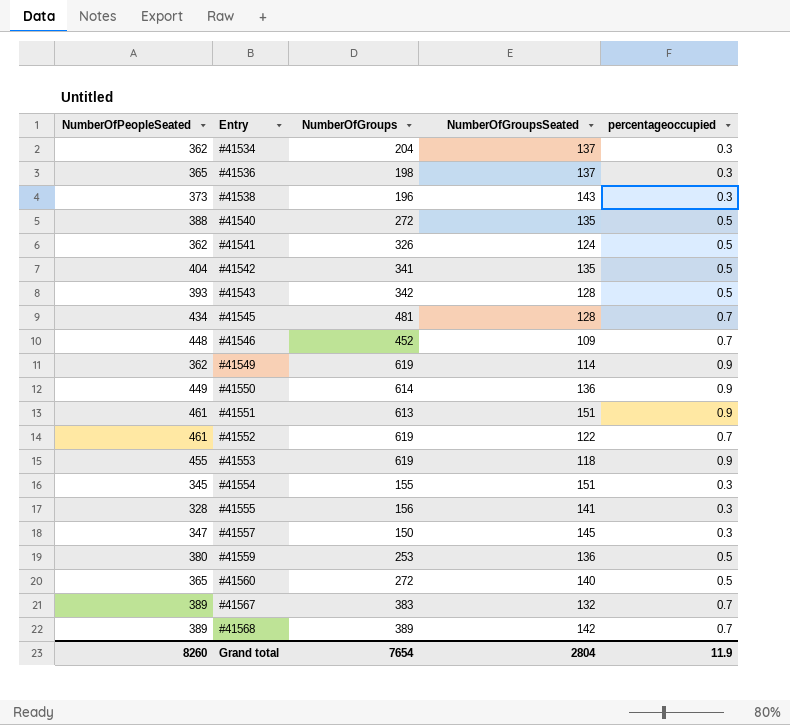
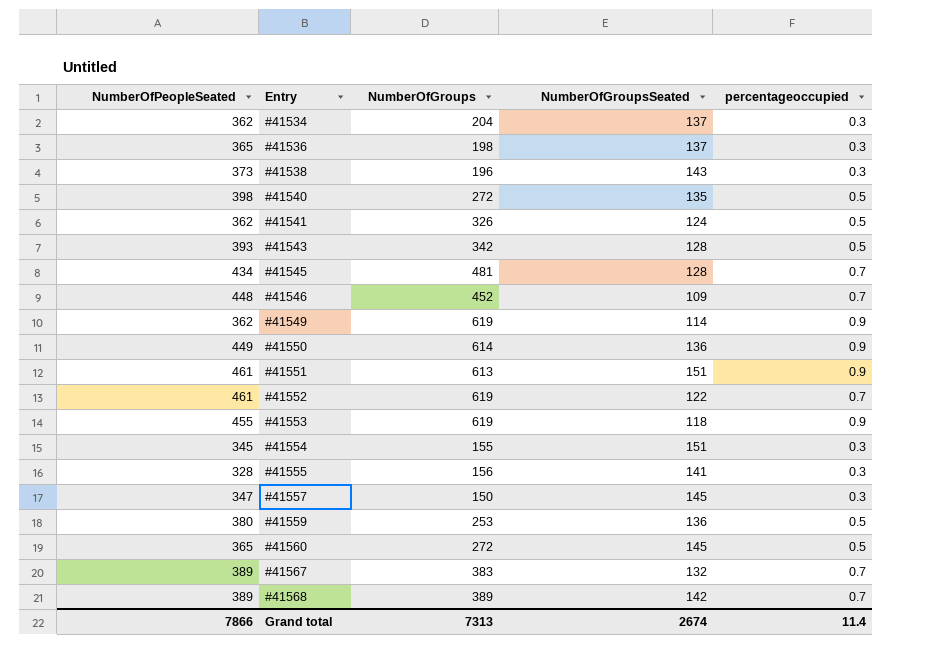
row #41542: 404 | 341 | 135 | 0.5 -> none
#41540 | NumberOfPeopleSeated: 388 -> 398
#41560 | NumberOfGroupsSeated: 140 -> 145
Grand total | NumberOfPeopleSeated: 8260 -> 7866
Grand total | NumberOfGroups: 7654 -> 7313
Grand total | NumberOfGroupsSeated: 2804 -> 2674
Grand total | percentageoccupied: 11.9 -> 11.4

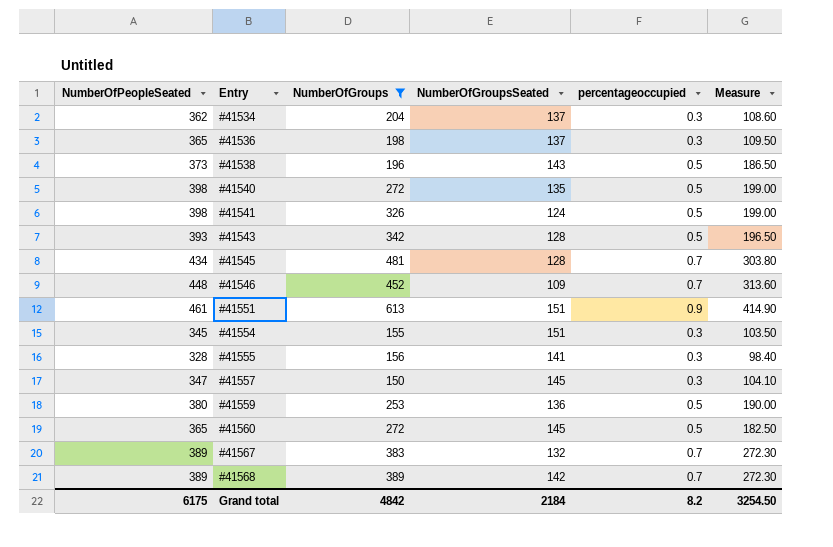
filter: none -> NumberOfGroups <= 613
column Measure | formula: none -> [NumberOfPeopleSeated] * [percentageoccupied]
#41538 | percentageoccupied: 0.3 -> 0.5
#41541 | NumberOfPeopleSeated: 362 -> 398
Grand total | NumberOfPeopleSeated: 7866 -> 6175
Grand total | NumberOfGroups: 7313 -> 4842
Grand total | NumberOfGroupsSeated: 2674 -> 2184
Grand total | percentageoccupied: 11.4 -> 8.2

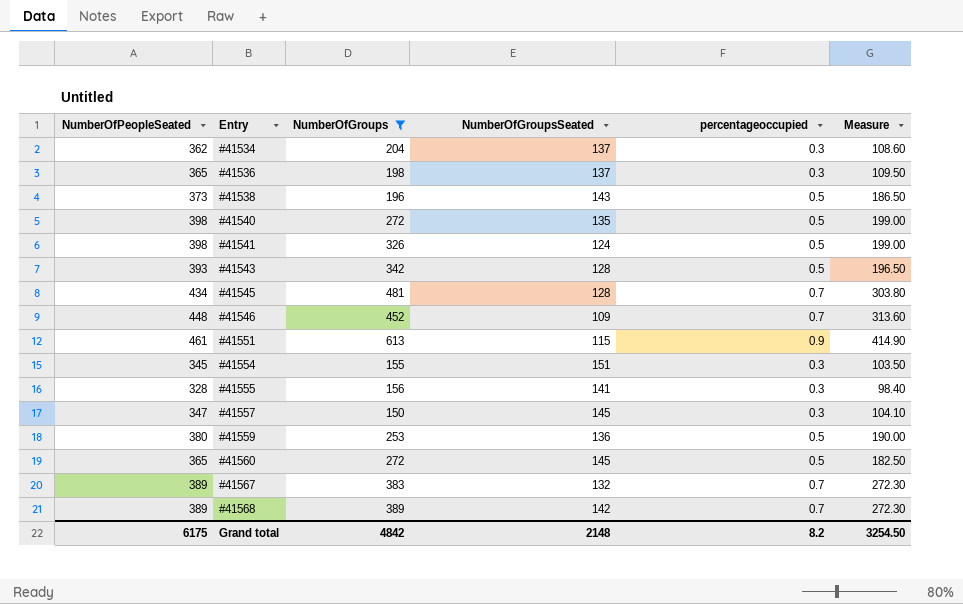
#41551 | NumberOfGroupsSeated: 151 -> 115
Grand total | NumberOfGroupsSeated: 2184 -> 2148

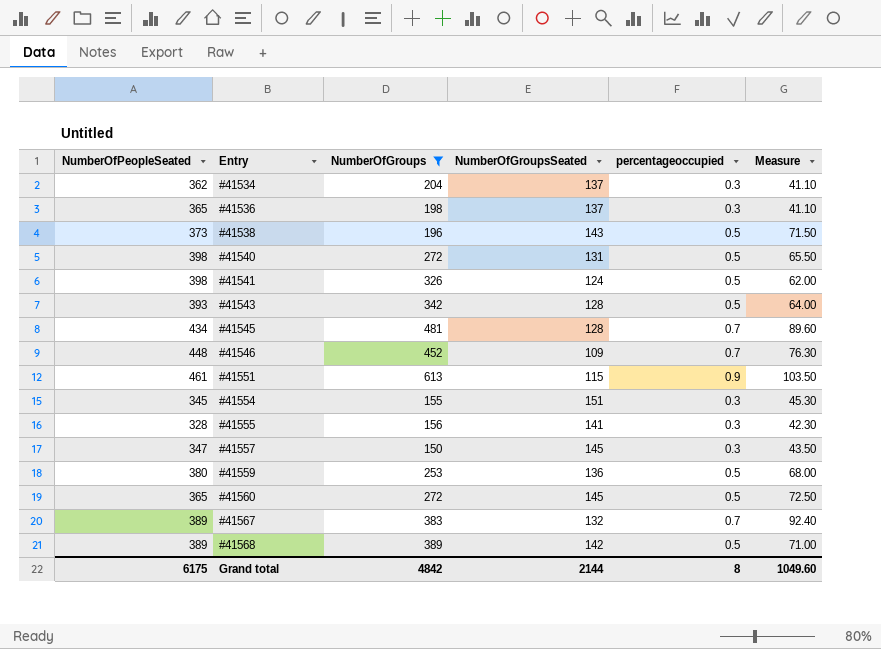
column Measure | formula: [NumberOfPeopleSeated] * [percentageoccupied] -> [NumberOfGroupsSeated] * [percentageoccupied]
#41540 | NumberOfGroupsSeated: 135 -> 131
#41568 | percentageoccupied: 0.7 -> 0.5
Grand total | NumberOfGroupsSeated: 2148 -> 2144
Grand total | percentageoccupied: 8.2 -> 8
Grand total | Measure: 3254.50 -> 1049.60

